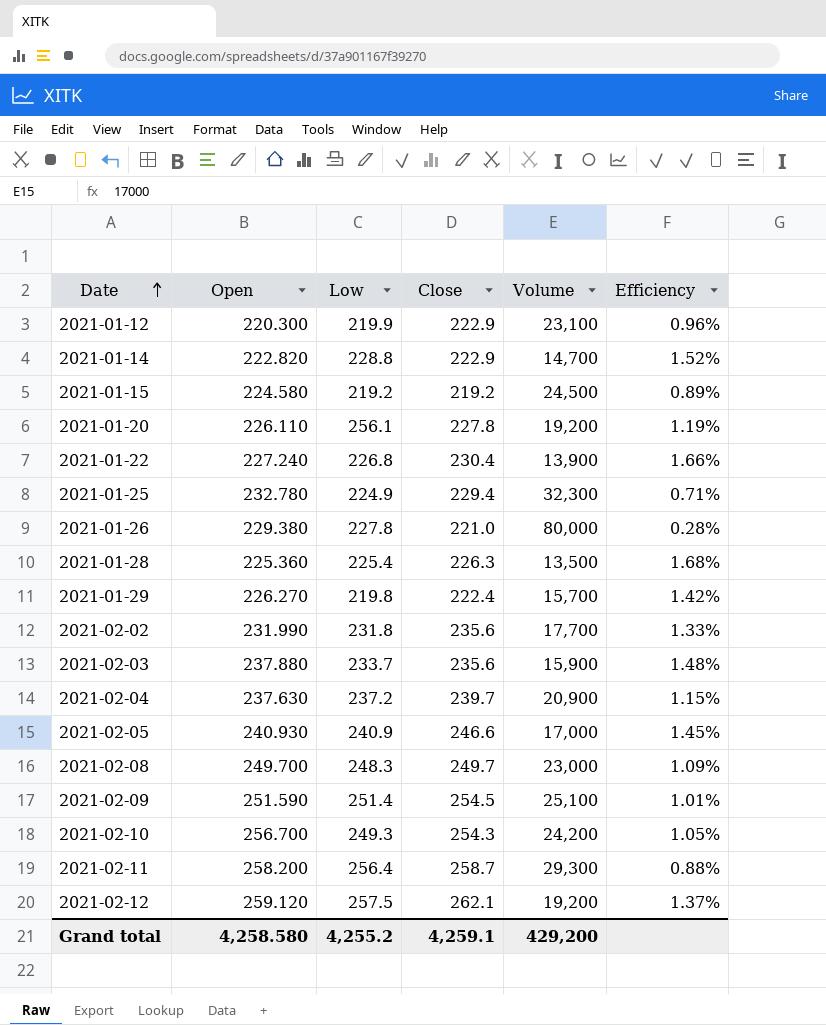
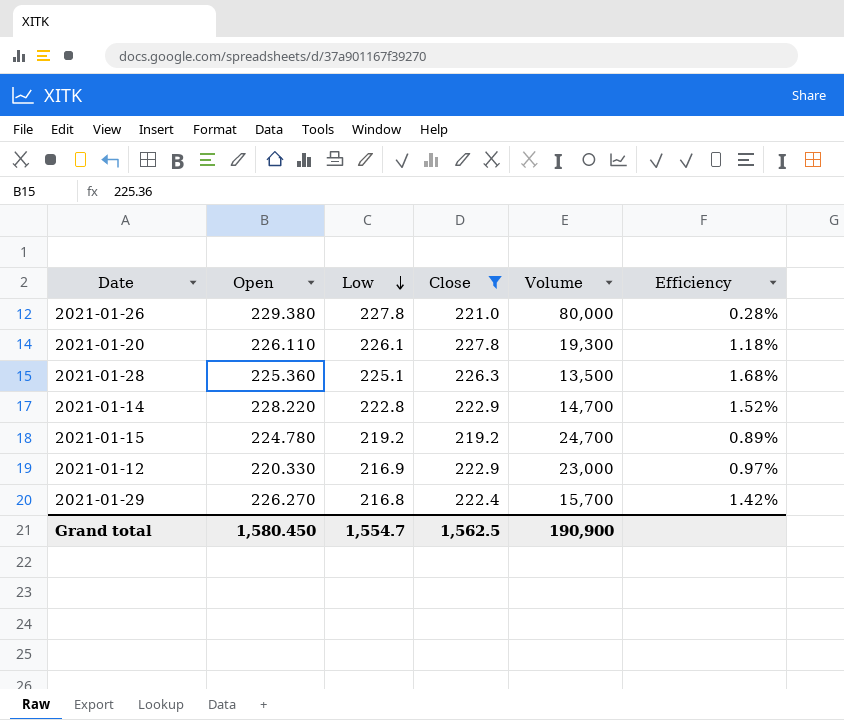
filter: none -> Close <= 227.8
row order: Date ascending -> Low descending
2021-01-20 | Low: 256.1 -> 226.1
2021-01-20 | Volume: 19,200 -> 19,300
2021-01-20 | Efficiency: 1.19% -> 1.18%
2021-01-28 | Low: 225.4 -> 225.1
2021-01-14 | Open: 222.820 -> 228.220
2021-01-14 | Low: 228.8 -> 222.8
2021-01-15 | Open: 224.580 -> 224.780
2021-01-15 | Volume: 24,500 -> 24,700
2021-01-12 | Open: 220.300 -> 220.330
2021-01-12 | Low: 219.9 -> 216.9
2021-01-12 | Volume: 23,100 -> 23,000
2021-01-12 | Efficiency: 0.96% -> 0.97%
2021-01-29 | Low: 219.8 -> 216.8
Grand total | Open: 4,258.580 -> 1,580.450
Grand total | Low: 4,255.2 -> 1,554.7
Grand total | Close: 4,259.1 -> 1,562.5
Grand total | Volume: 429,200 -> 190,900

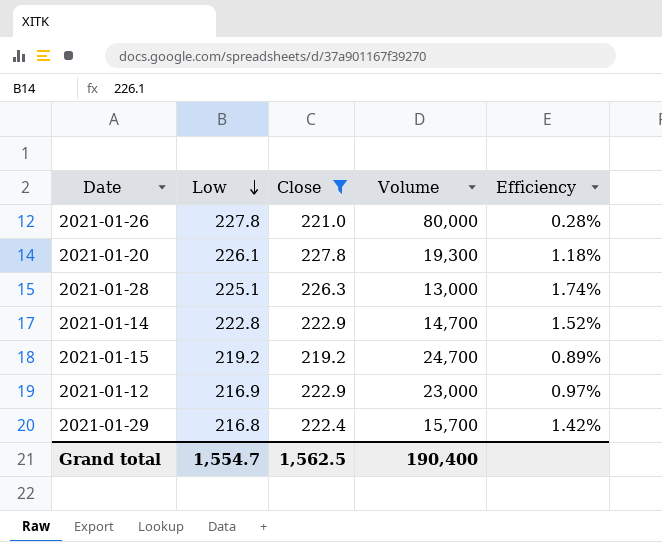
column Open | position: 2 -> none
2021-01-28 | Volume: 13,500 -> 13,000
2021-01-28 | Efficiency: 1.68% -> 1.74%
Grand total | Volume: 190,900 -> 190,400

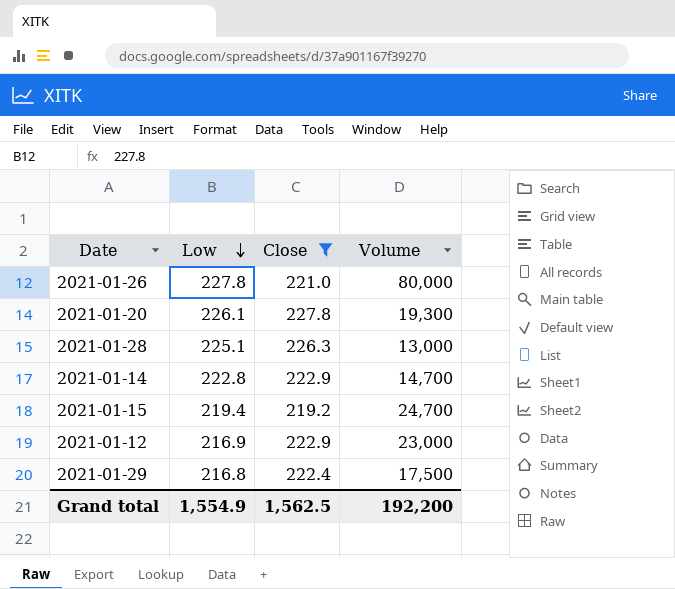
column Efficiency | formula: [Close] / [Volume] -> none
2021-01-15 | Low: 219.2 -> 219.4
2021-01-29 | Volume: 15,700 -> 17,500
Grand total | Low: 1,554.7 -> 1,554.9
Grand total | Volume: 190,400 -> 192,200

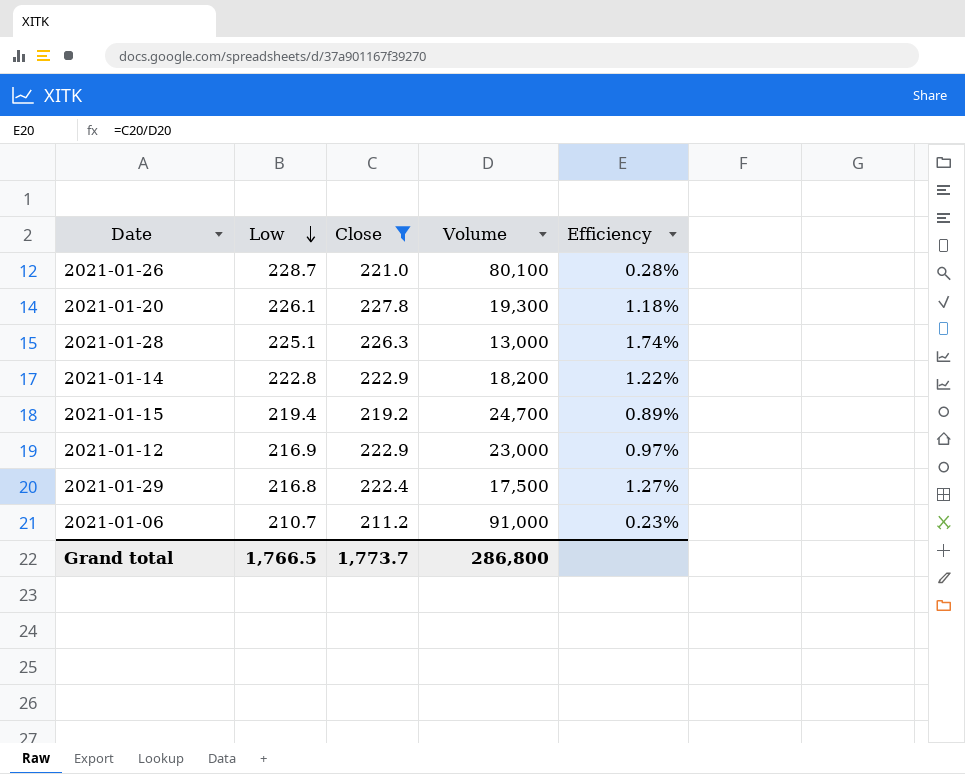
column Efficiency | formula: none -> [Close] / [Volume]
2021-01-26 | Low: 227.8 -> 228.7
2021-01-26 | Volume: 80,000 -> 80,100
2021-01-14 | Volume: 14,700 -> 18,200
row 2021-01-06: none -> 210.7 | 211.2 | 91,000 | 0.23%
Grand total | Low: 1,554.9 -> 1,766.5
Grand total | Close: 1,562.5 -> 1,773.7
Grand total | Volume: 192,200 -> 286,800

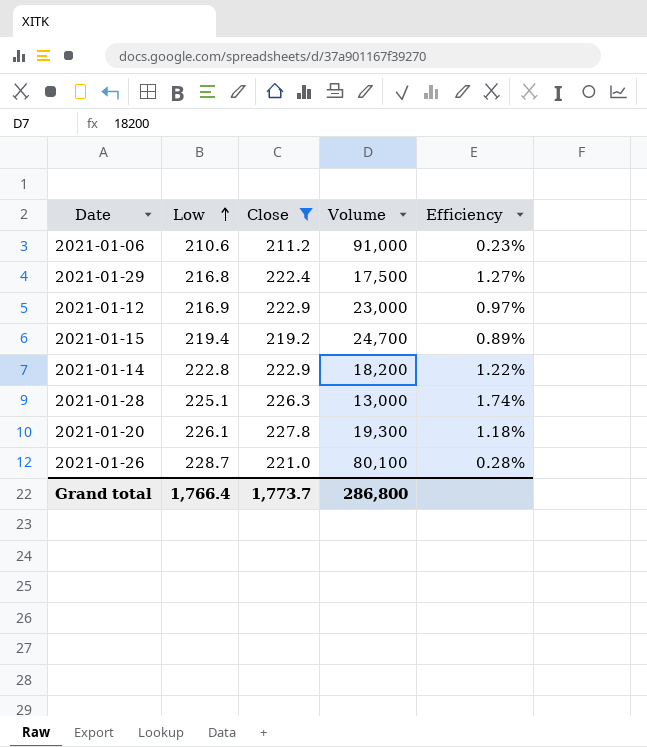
row order: Low descending -> Low ascending
2021-01-06 | Low: 210.7 -> 210.6
Grand total | Low: 1,766.5 -> 1,766.4

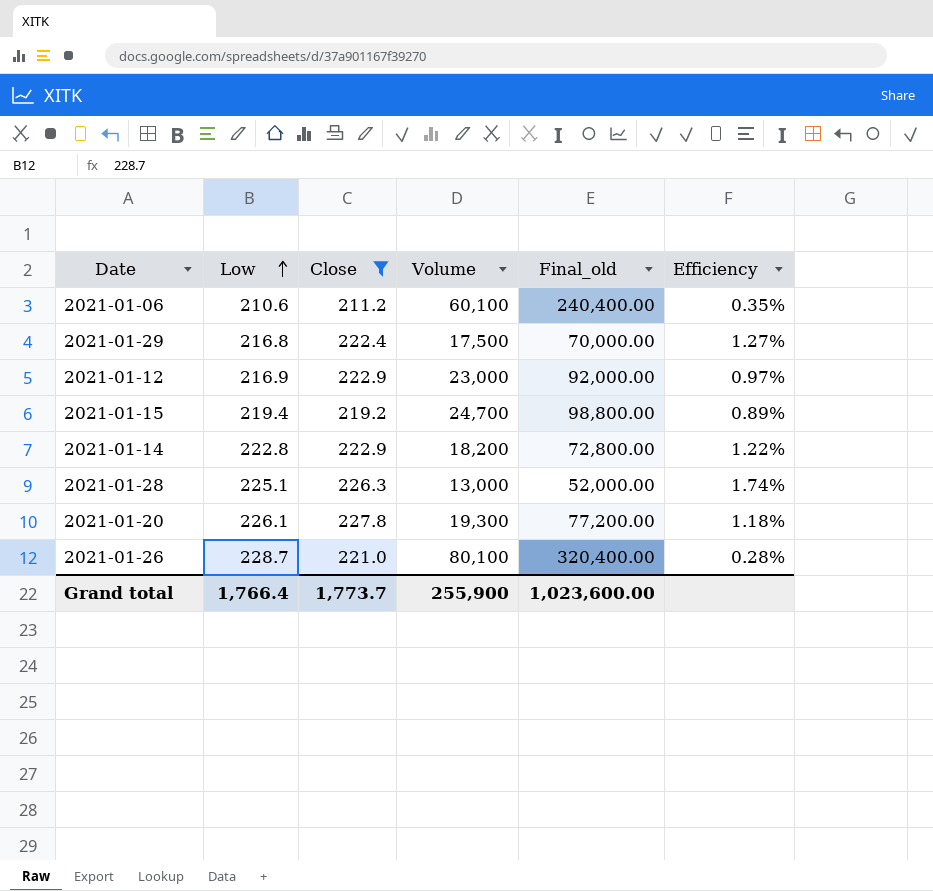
column Final_old | formula: none -> [Volume] * 4
2021-01-06 | Volume: 91,000 -> 60,100
2021-01-06 | Efficiency: 0.23% -> 0.35%
Grand total | Volume: 286,800 -> 255,900

